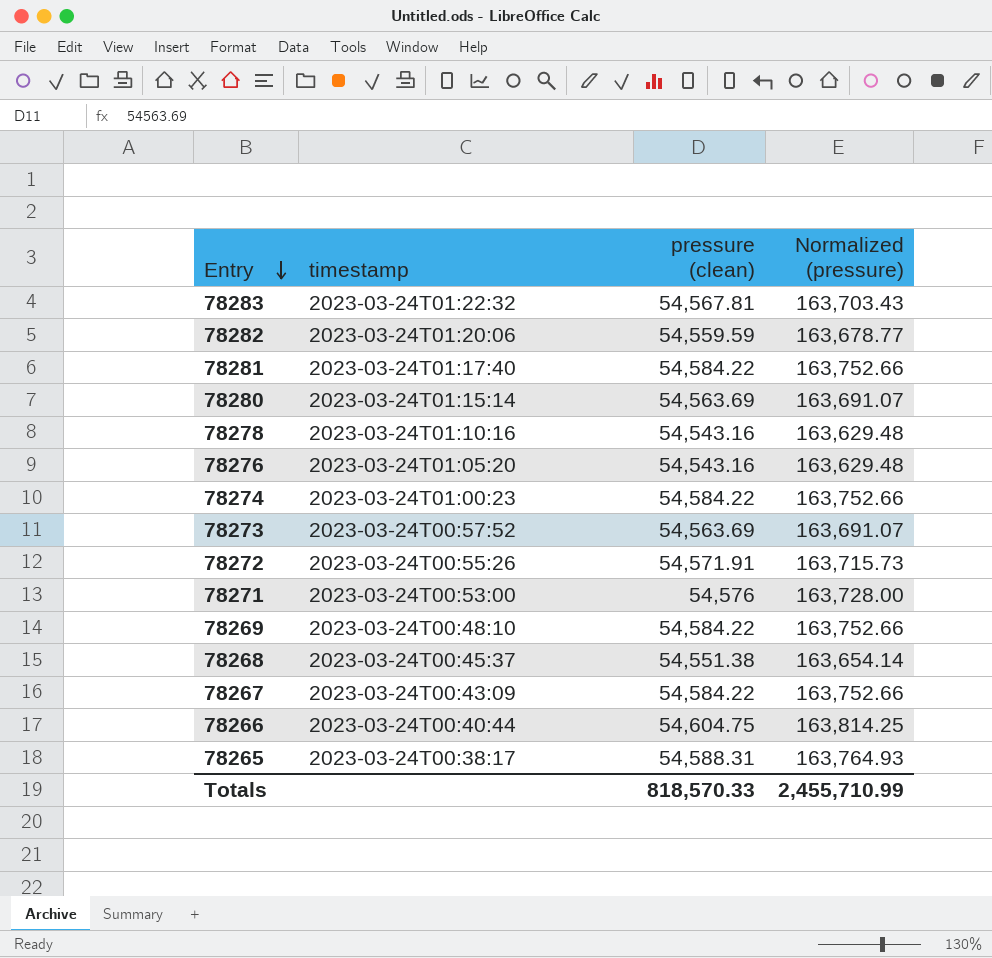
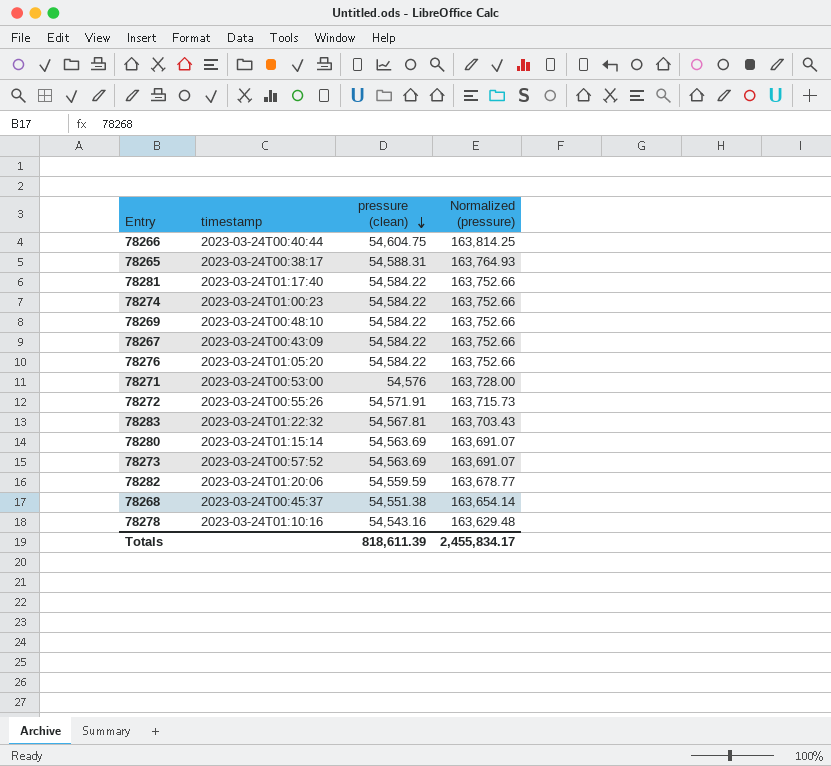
row order: Entry descending -> pressure (clean) descending
78276 | pressure (clean): 54,543.16 -> 54,584.22
78276 | Normalized (pressure): 163,629.48 -> 163,752.66
Totals | pressure (clean): 818,570.33 -> 818,611.39
Totals | Normalized (pressure): 2,455,710.99 -> 2,455,834.17

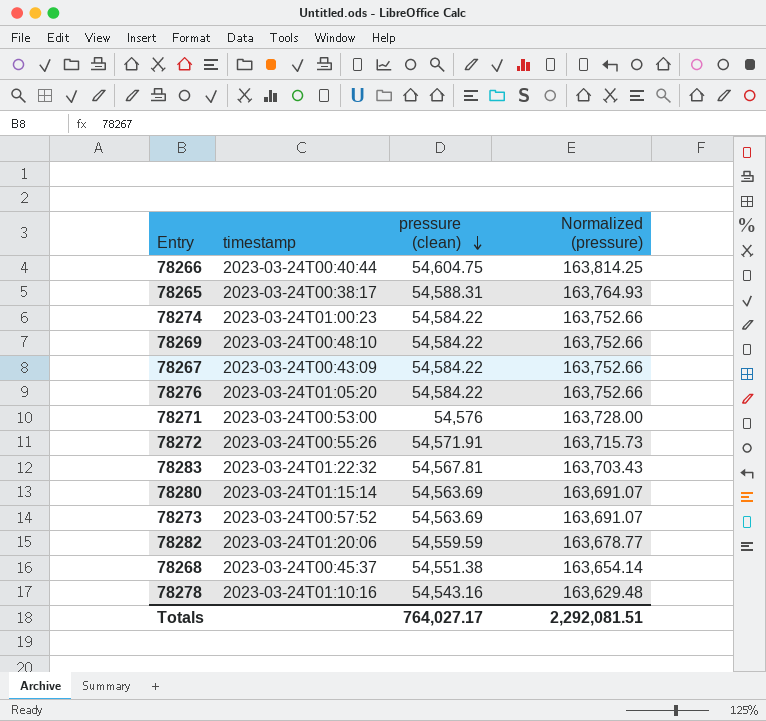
row 78281: 2023-03-24T01:17:40 | 54,584.22 | 163,752.66 -> none
Totals | pressure (clean): 818,611.39 -> 764,027.17
Totals | Normalized (pressure): 2,455,834.17 -> 2,292,081.51

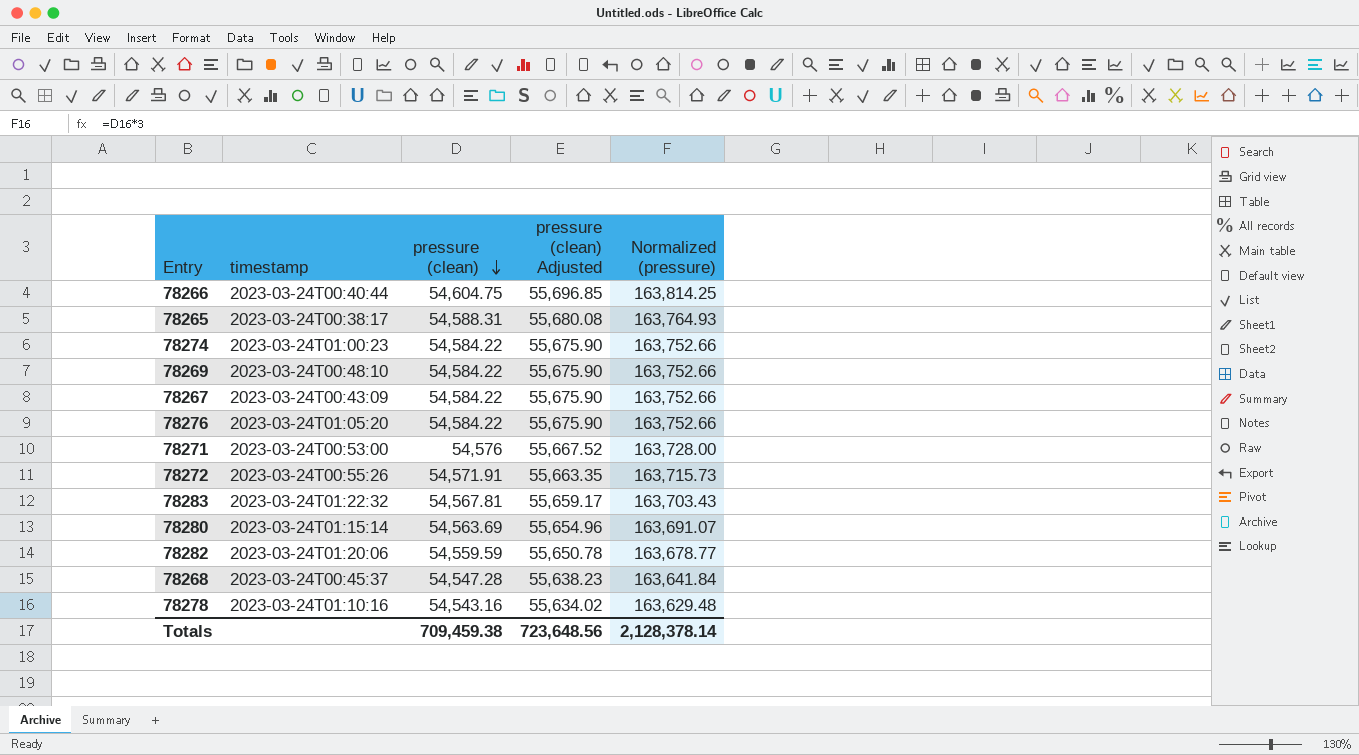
column pressure (clean) Adjusted | formula: none -> [pressure (clean)] * 1.02
row 78273: 2023-03-24T00:57:52 | 54,563.69 | 163,691.07 -> none
78268 | pressure (clean): 54,551.38 -> 54,547.28
78268 | Normalized (pressure): 163,654.14 -> 163,641.84
Totals | pressure (clean): 764,027.17 -> 709,459.38
Totals | Normalized (pressure): 2,292,081.51 -> 2,128,378.14

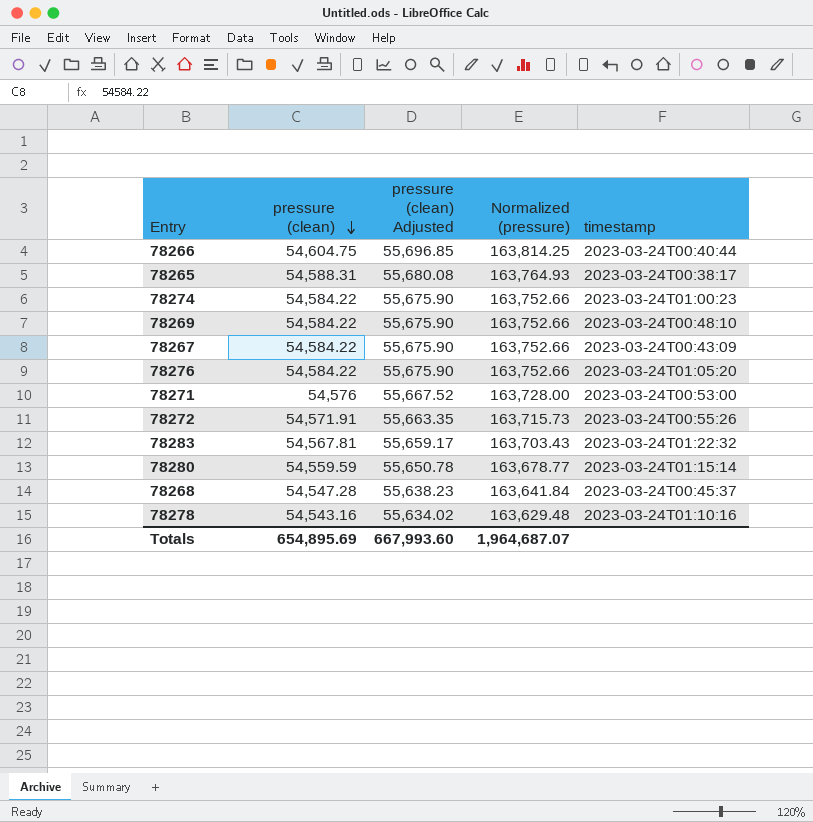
column timestamp | position: 2 -> 5
row 78282: 2023-03-24T01:20:06 | 54,559.59 | 55,650.78 | 163,678.77 -> none
78280 | pressure (clean): 54,563.69 -> 54,559.59
78280 | pressure (clean) Adjusted: 55,654.96 -> 55,650.78
78280 | Normalized (pressure): 163,691.07 -> 163,678.77
Totals | pressure (clean): 709,459.38 -> 654,895.69
Totals | pressure (clean) Adjusted: 723,648.56 -> 667,993.60
Totals | Normalized (pressure): 2,128,378.14 -> 1,964,687.07

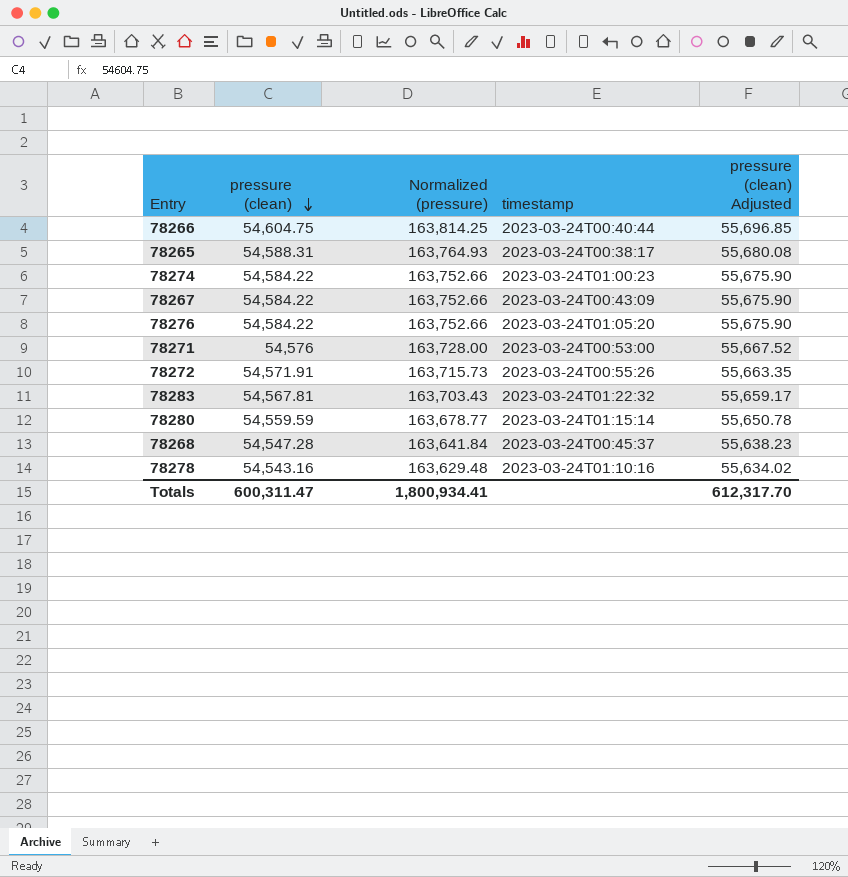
column pressure (clean) Adjusted | position: 3 -> 5
row 78269: 54,584.22 | 55,675.90 | 163,752.66 | 2023-03-24T00:48:10 -> none
Totals | pressure (clean): 654,895.69 -> 600,311.47
Totals | Normalized (pressure): 1,964,687.07 -> 1,800,934.41
Totals | pressure (clean) Adjusted: 667,993.60 -> 612,317.70

